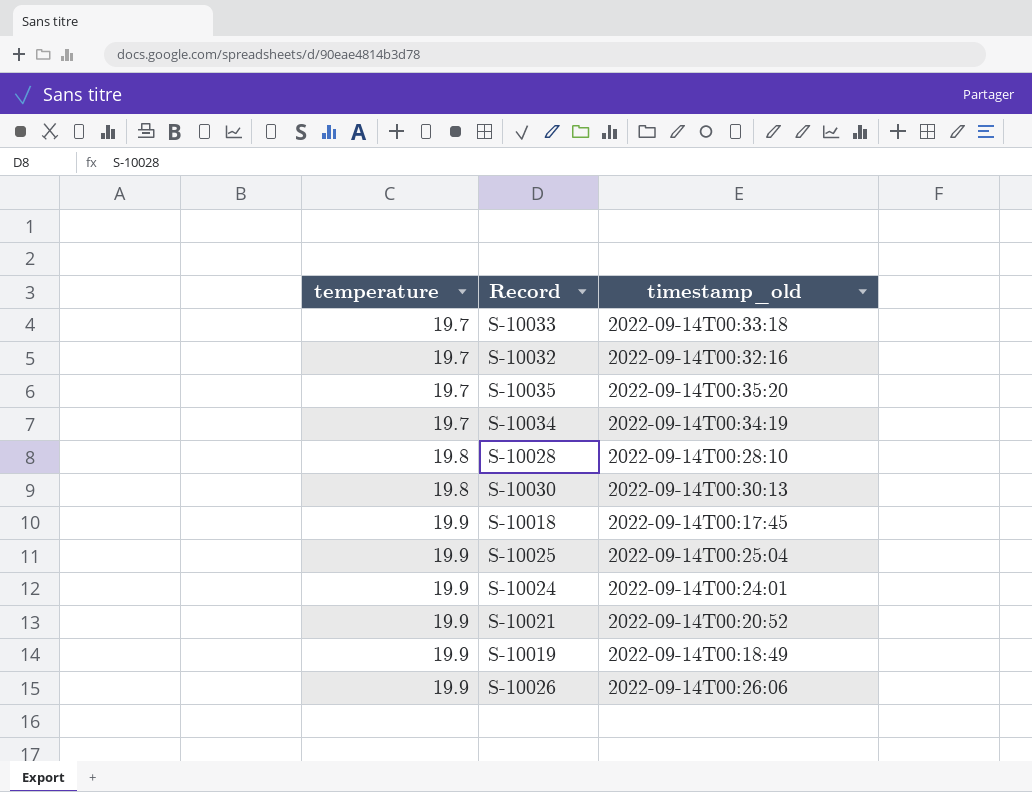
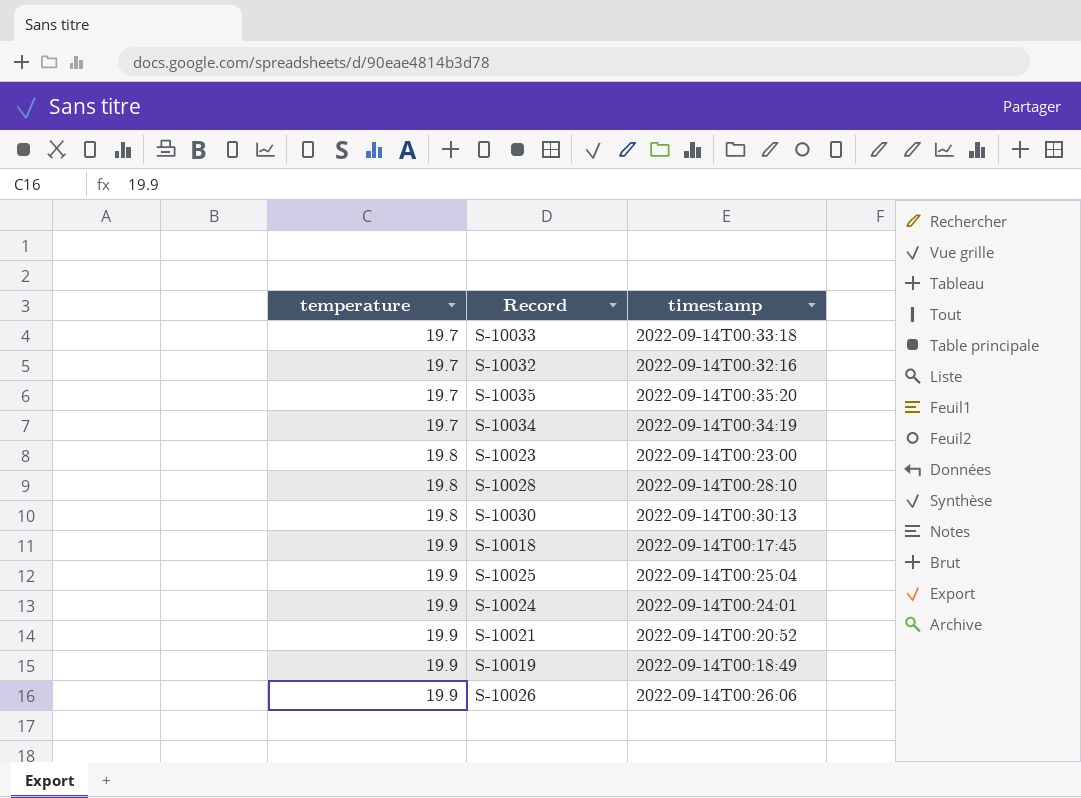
column name: timestamp_old -> timestamp
row S-10023: none -> 19.8 | 2022-09-14T00:23:00

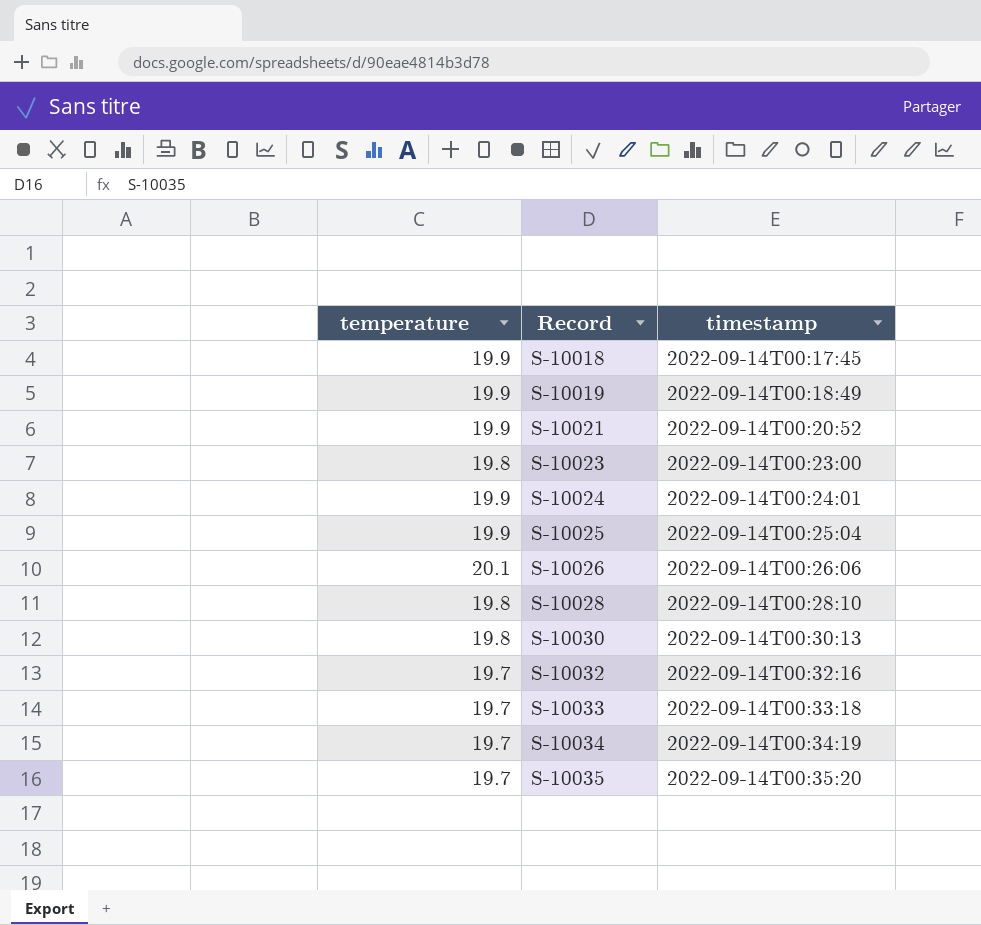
row order: temperature ascending -> Record ascending
S-10026 | temperature: 19.9 -> 20.1

